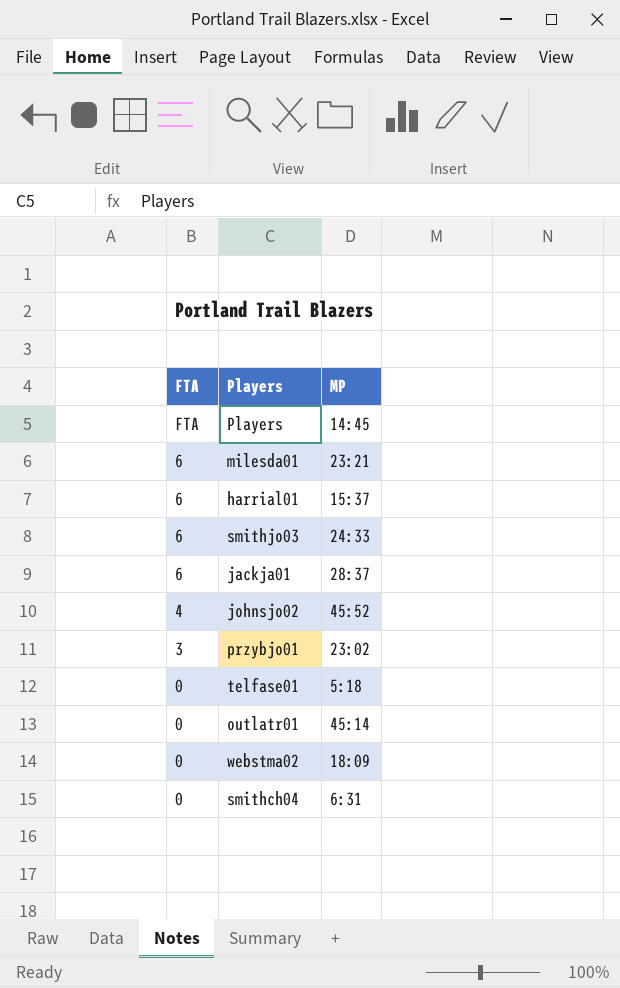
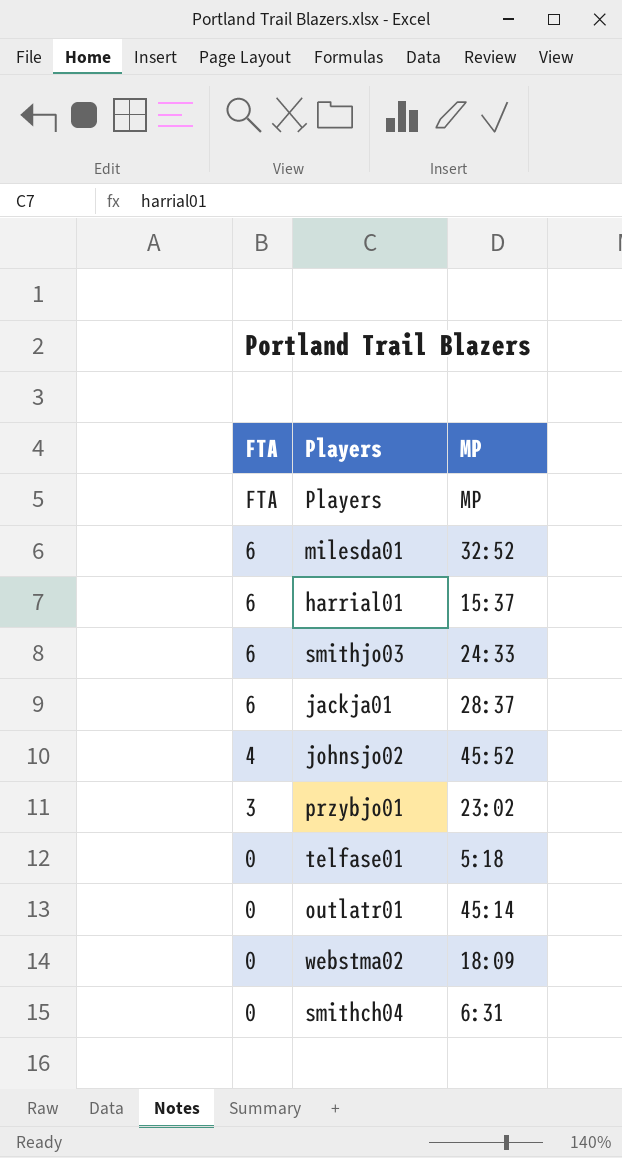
Players | MP: 14:45 -> MP
milesda01 | MP: 23:21 -> 32:52

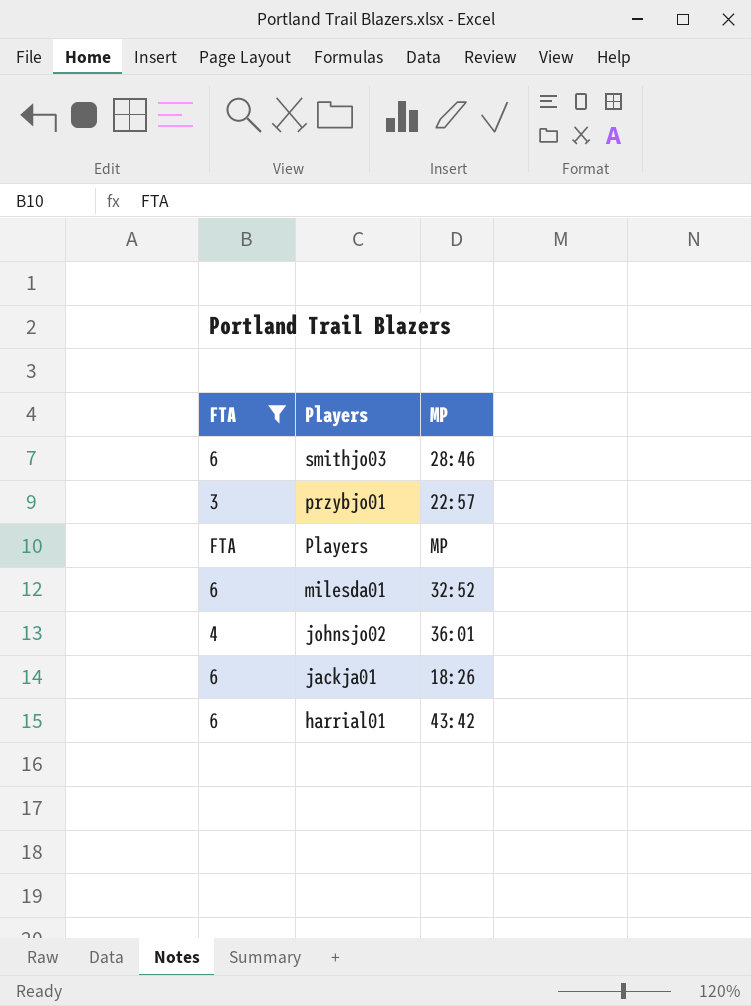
filter: none -> FTA != 0
row order: FTA descending -> Players descending
smithjo03 | MP: 24:33 -> 28:46
przybjo01 | MP: 23:02 -> 22:57
johnsjo02 | MP: 45:52 -> 36:01
jackja01 | MP: 28:37 -> 18:26
harrial01 | MP: 15:37 -> 43:42

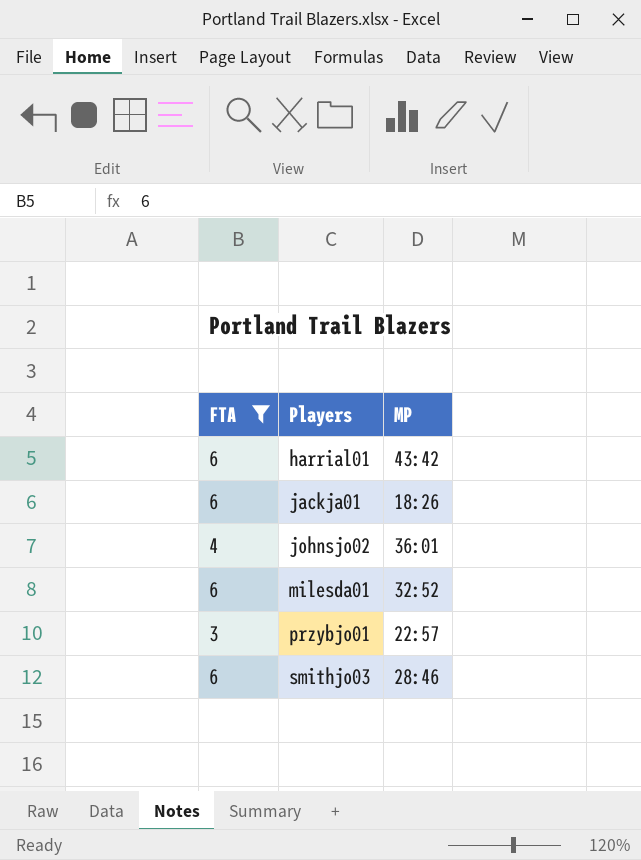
row order: Players descending -> Players ascending
row Players: FTA | MP -> none

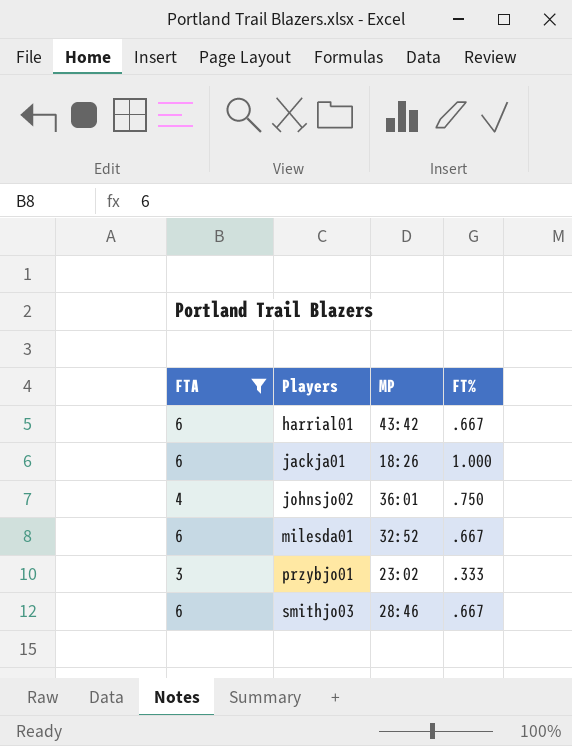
column FT% | position: none -> 4
przybjo01 | MP: 22:57 -> 23:02

